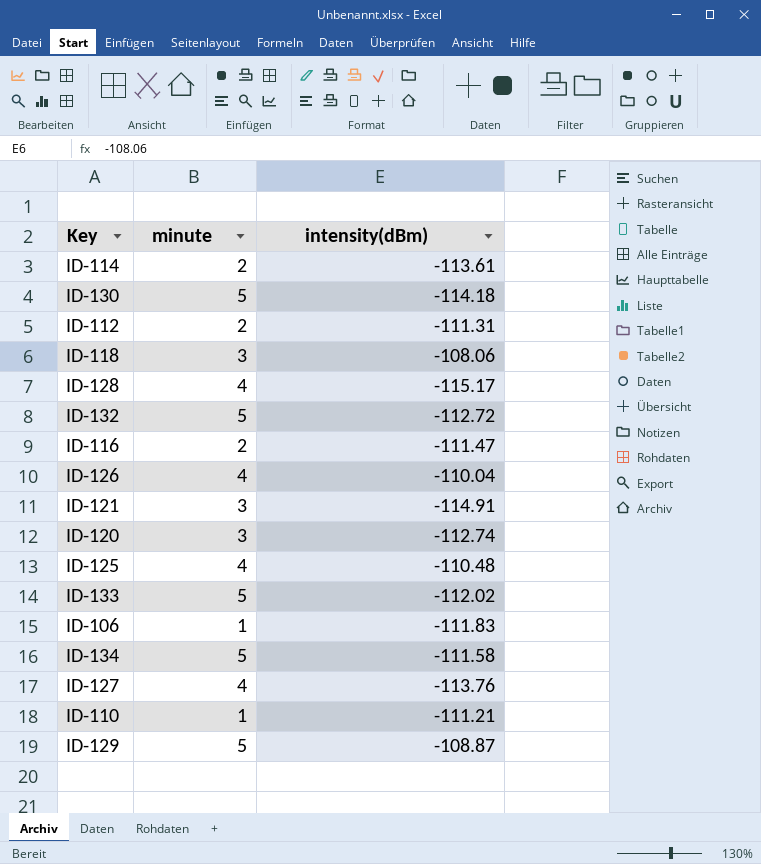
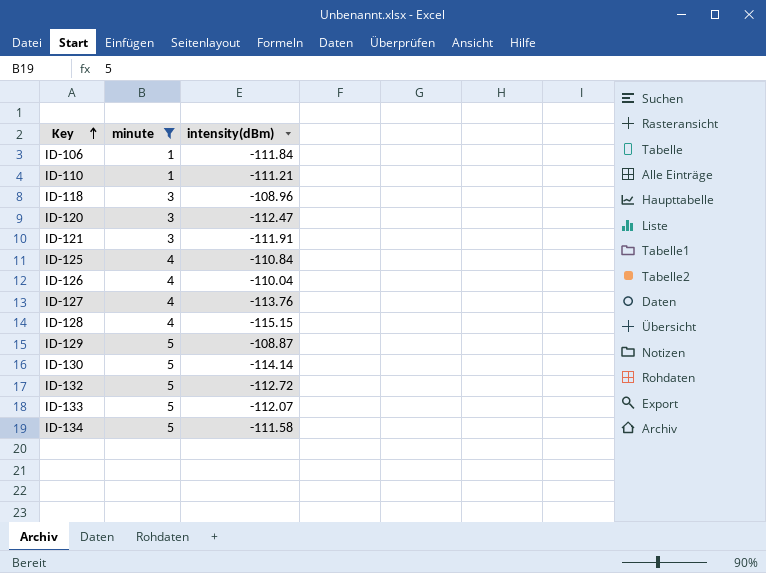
filter: none -> minute != 2
row order: none -> Key ascending
ID-106 | intensity(dBm): -111.83 -> -111.84
ID-118 | intensity(dBm): -108.06 -> -108.96
ID-120 | intensity(dBm): -112.74 -> -112.47
ID-121 | intensity(dBm): -114.91 -> -111.91
ID-125 | intensity(dBm): -110.48 -> -110.84
ID-128 | intensity(dBm): -115.17 -> -115.15
ID-130 | intensity(dBm): -114.18 -> -114.14
ID-133 | intensity(dBm): -112.02 -> -112.07

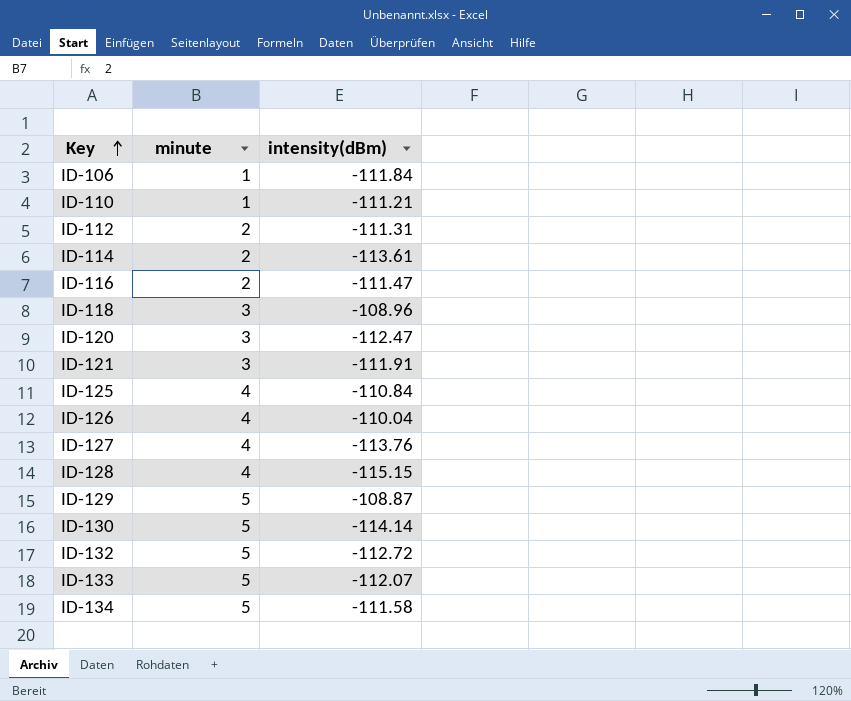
filter: minute != 2 -> none

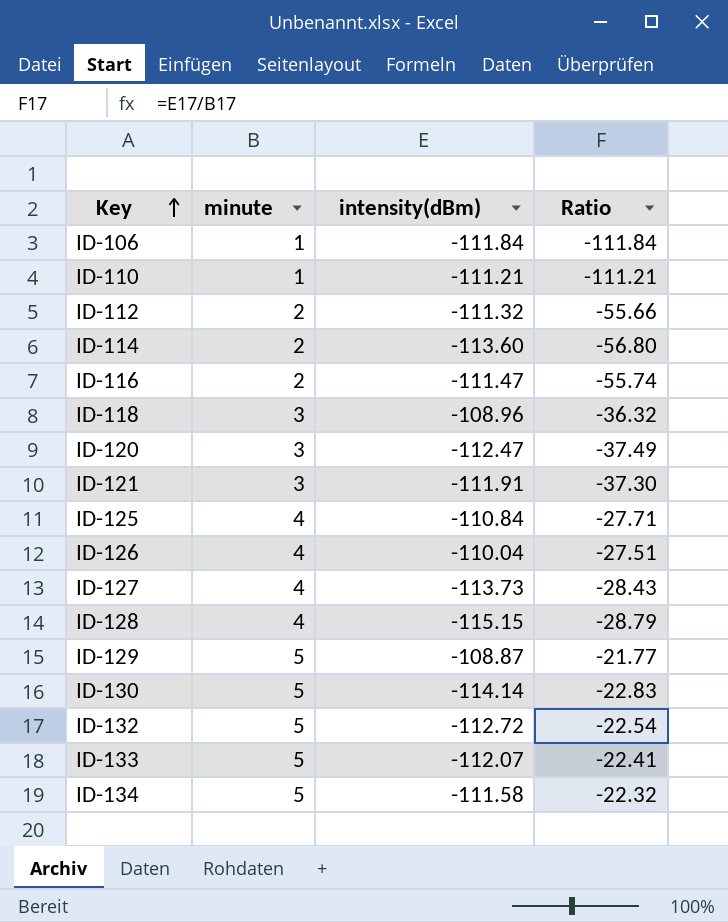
column Ratio | formula: none -> [intensity(dBm)] / [minute]
ID-112 | intensity(dBm): -111.31 -> -111.32
ID-114 | intensity(dBm): -113.61 -> -113.60
ID-127 | intensity(dBm): -113.76 -> -113.73

